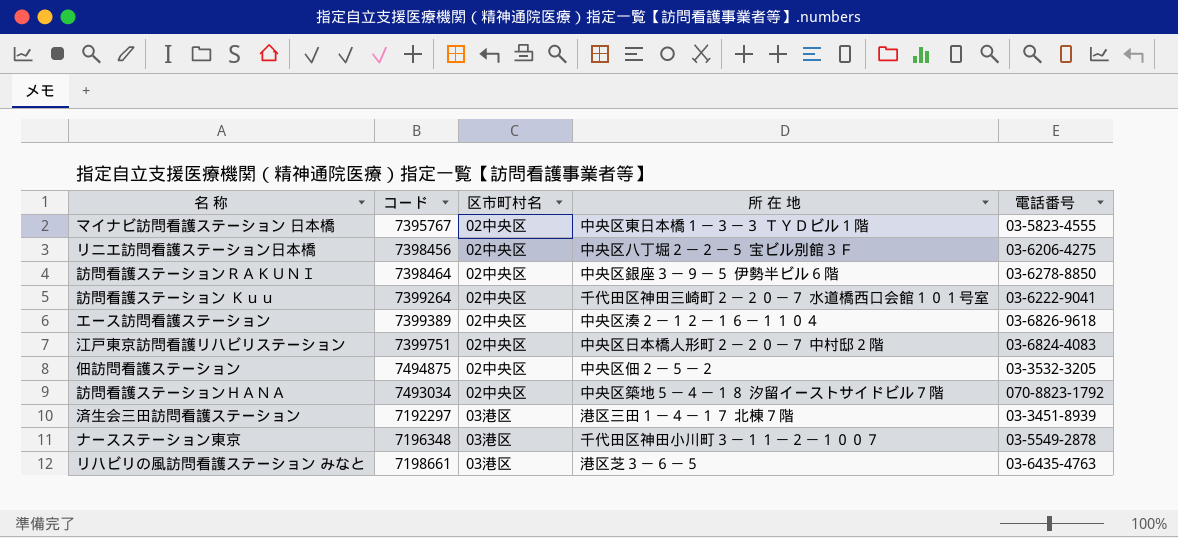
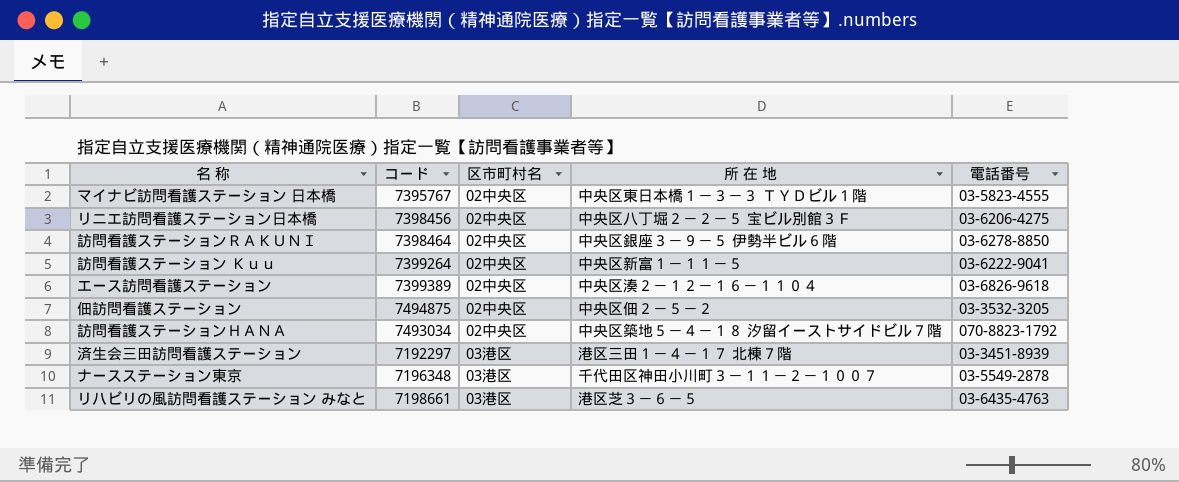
row 江戸東京訪問看護リハビリステーション: 7399751 | 02中央区 | 中央区日本橋人形町２－２０－７ 中村邸２階 | 03-6824-4083 -> none
訪問看護ステーション Ｋｕｕ | 所 在 地: 千代田区神田三崎町２－２０－７ 水道橋西口会館１０１号室 -> 中央区新富１－１１－５

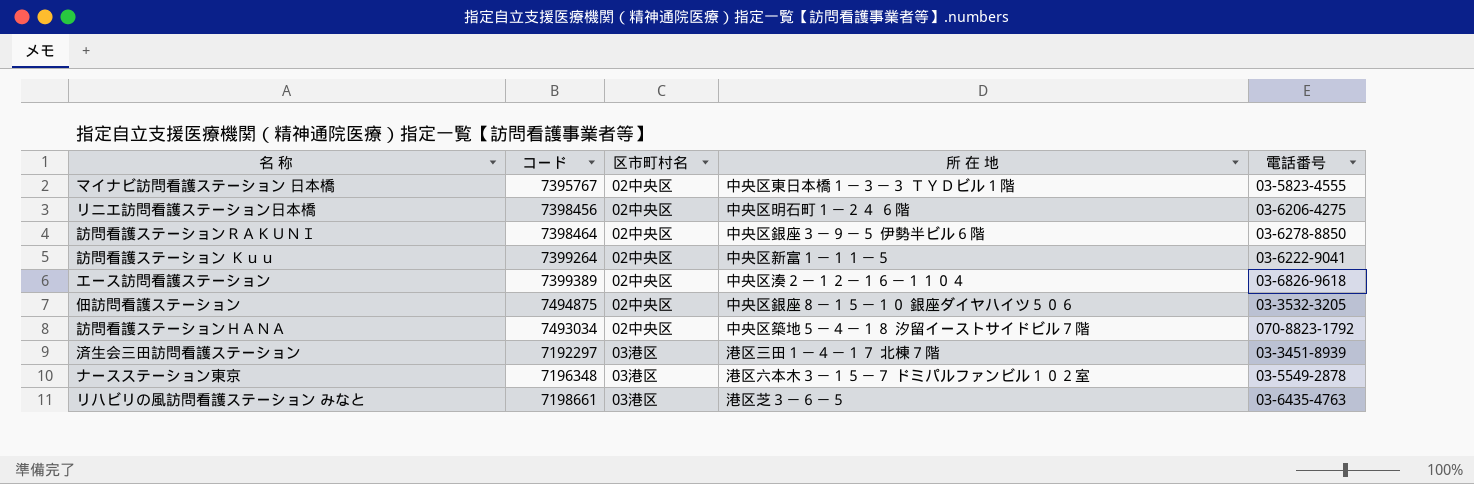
リニエ訪問看護ステーション日本橋 | 所 在 地: 中央区八丁堀２－２－５ 宝ビル別館３Ｆ -> 中央区明石町１－２４ ６階
佃訪問看護ステーション | 所 在 地: 中央区佃２－５－２ -> 中央区銀座８－１５－１０ 銀座ダイヤハイツ５０６
ナースステーション東京 | 所 在 地: 千代田区神田小川町３－１１－２－１００７ -> 港区六本木３－１５－７ ドミパルファンビル１０２室

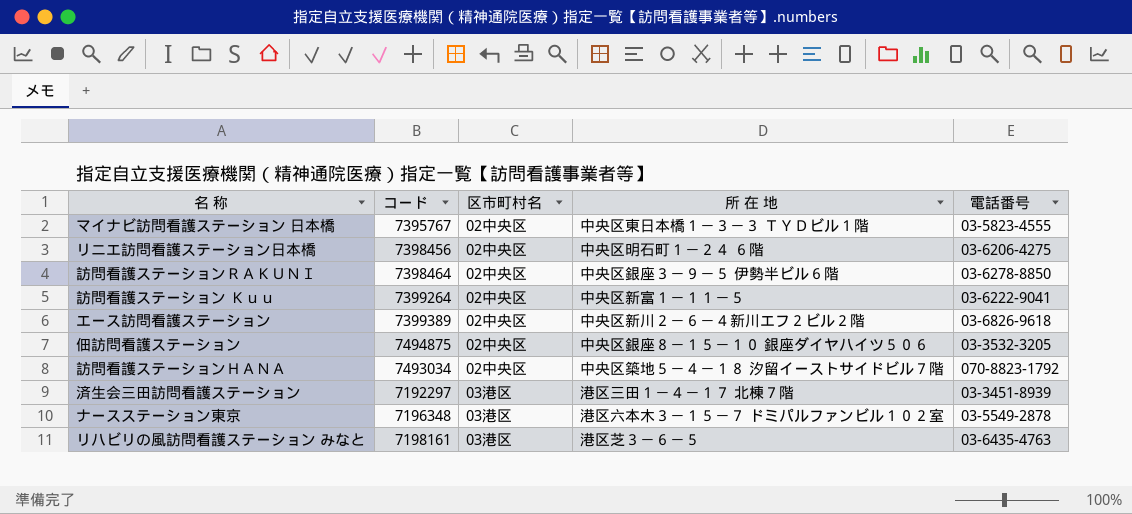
エース訪問看護ステーション | 所 在 地: 中央区湊２－１２－１６－１１０４ -> 中央区新川２－６－４新川エフ２ビル２階
リハビリの風訪問看護ステーション みなと | コード: 7198661 -> 7198161

